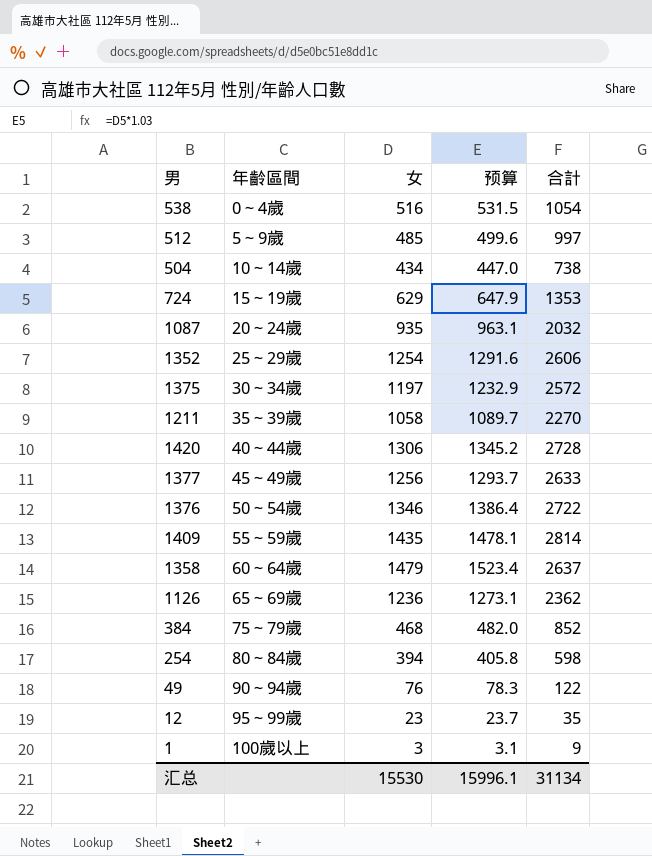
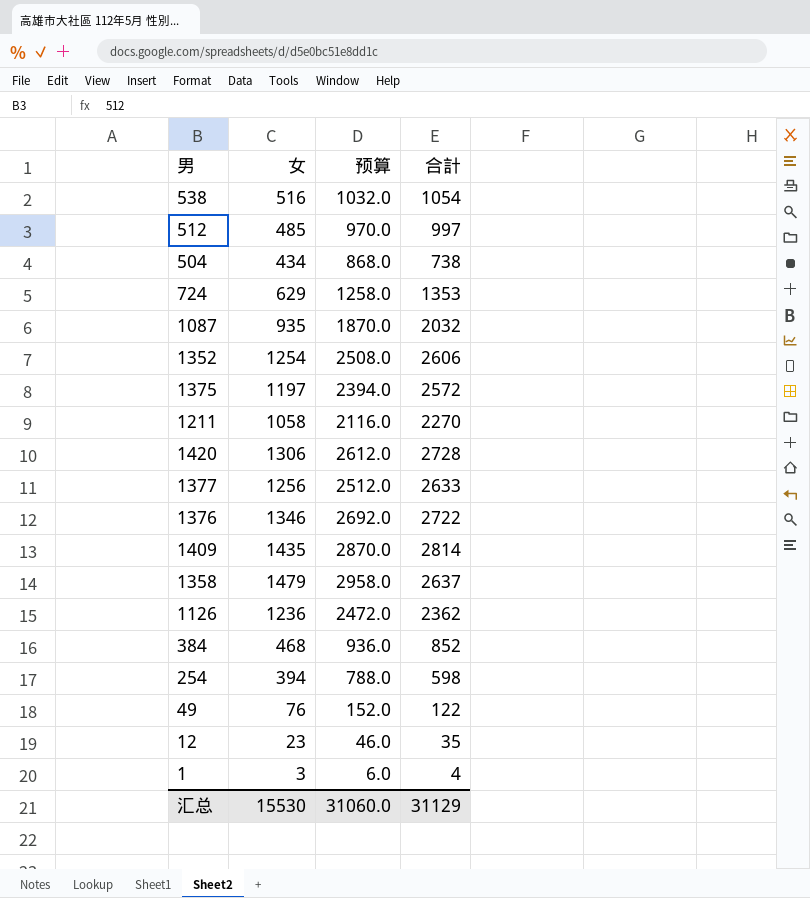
column 年齡區間 | position: 2 -> none
column 预算 | formula: [女] * 1.03 -> [女] * 2
1 | 合計: 9 -> 4
汇总 | 预算: 15996.1 -> 31060.0
汇总 | 合計: 31134 -> 31129

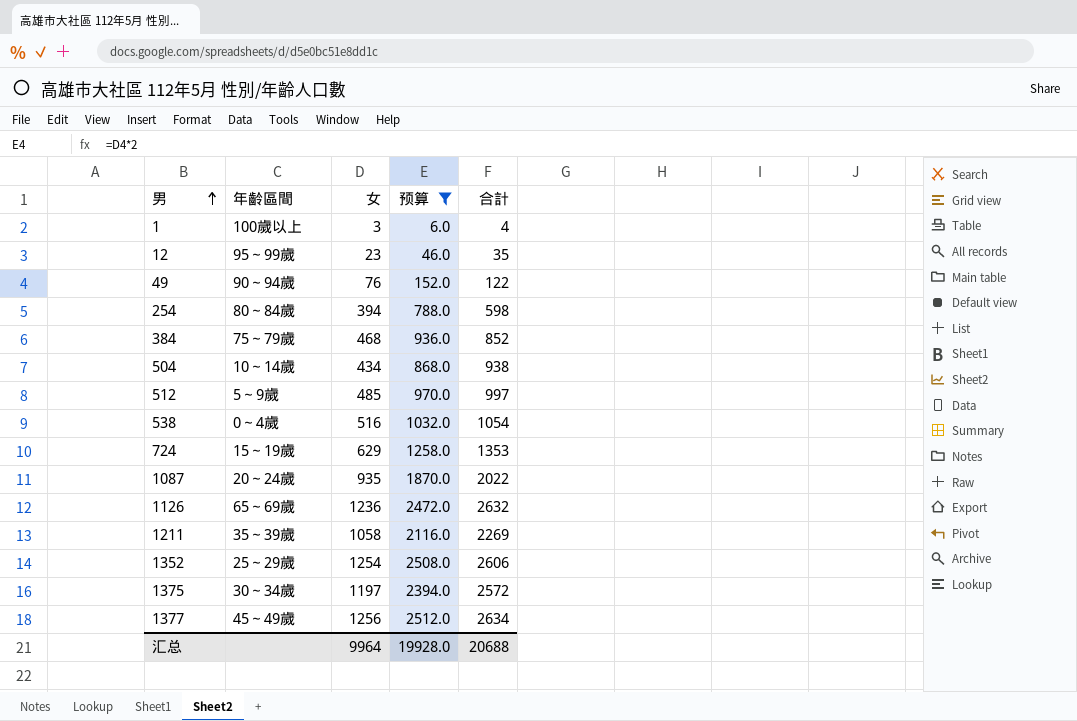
filter: none -> 预算 <= 2512.0
row order: none -> 男 ascending
column 年齡區間 | position: none -> 2
504 | 合計: 738 -> 938
1087 | 合計: 2032 -> 2022
1126 | 合計: 2362 -> 2632
1211 | 合計: 2270 -> 2269
1377 | 合計: 2633 -> 2634
汇总 | 女: 15530 -> 9964
汇总 | 预算: 31060.0 -> 19928.0
汇总 | 合計: 31129 -> 20688

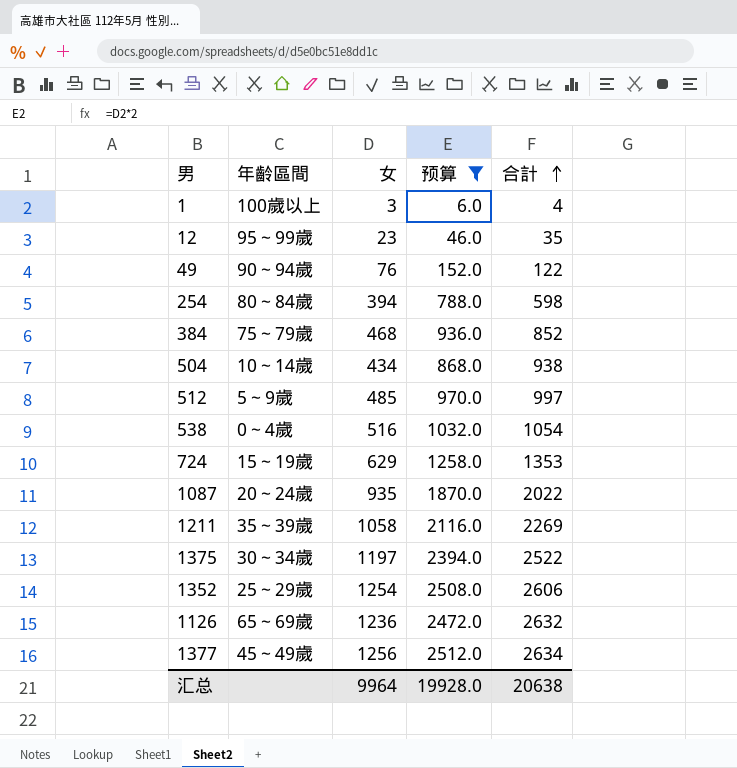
row order: 男 ascending -> 合計 ascending
1375 | 合計: 2572 -> 2522
汇总 | 合計: 20688 -> 20638

